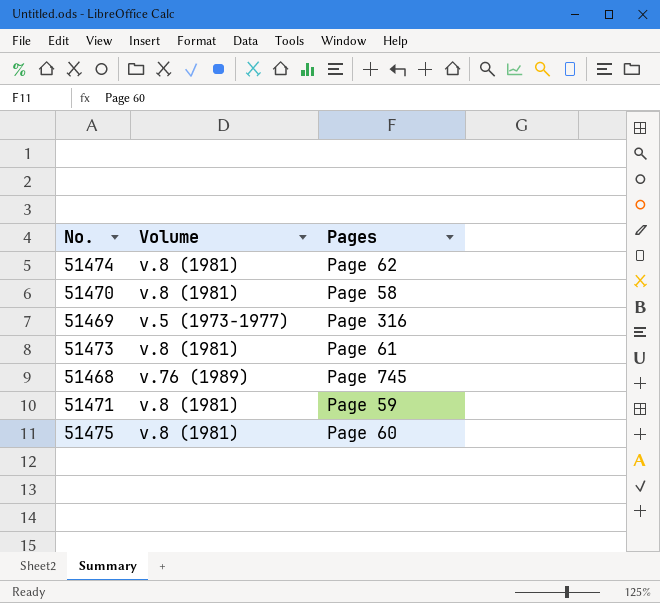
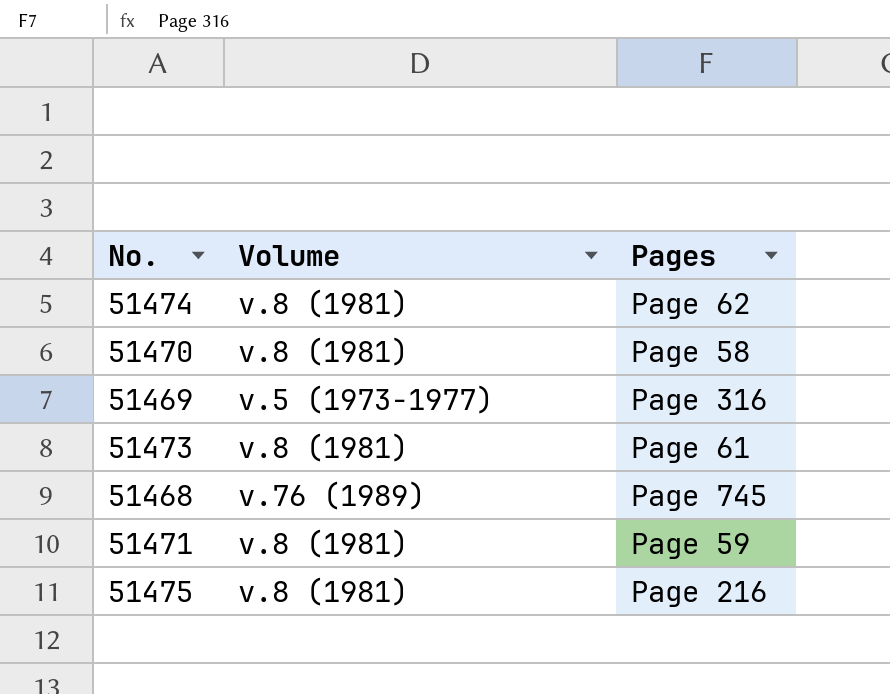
51475 | Pages: Page 60 -> Page 216

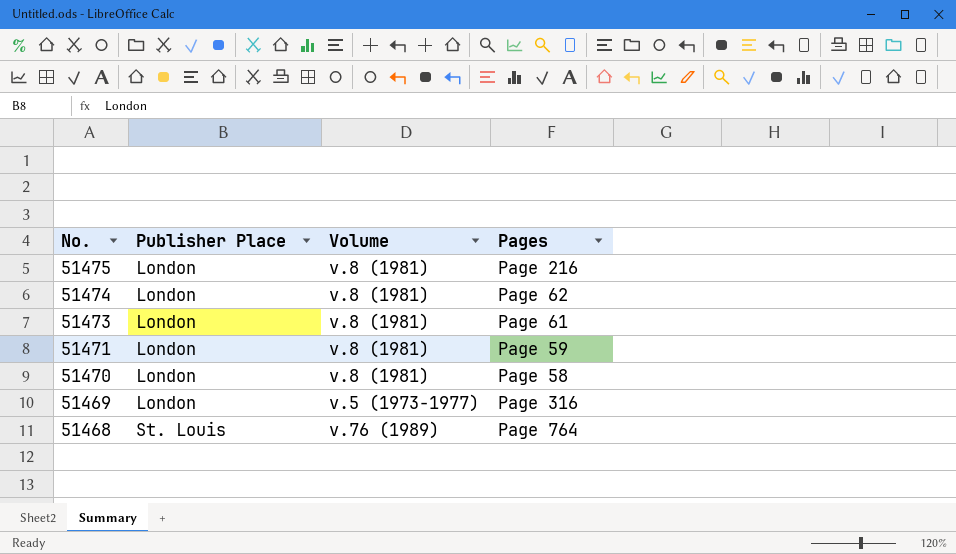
row order: none -> No. descending
column Publisher Place | position: none -> 2
51468 | Pages: Page 745 -> Page 764

